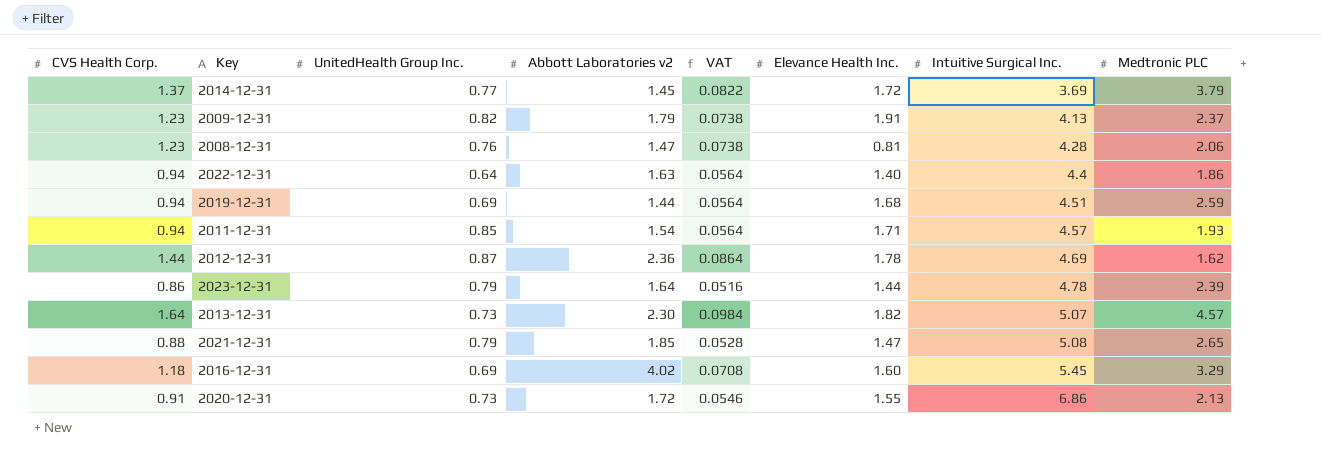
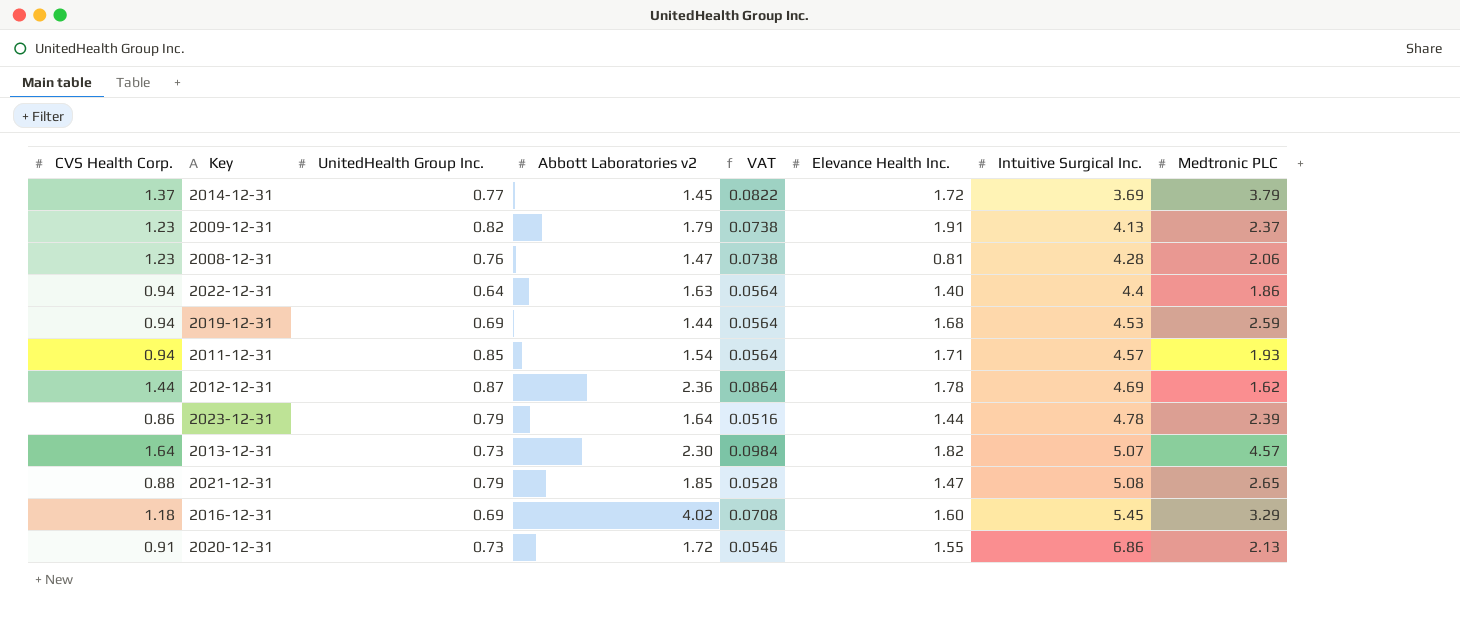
2019-12-31 | Intuitive Surgical Inc.: 4.51 -> 4.53

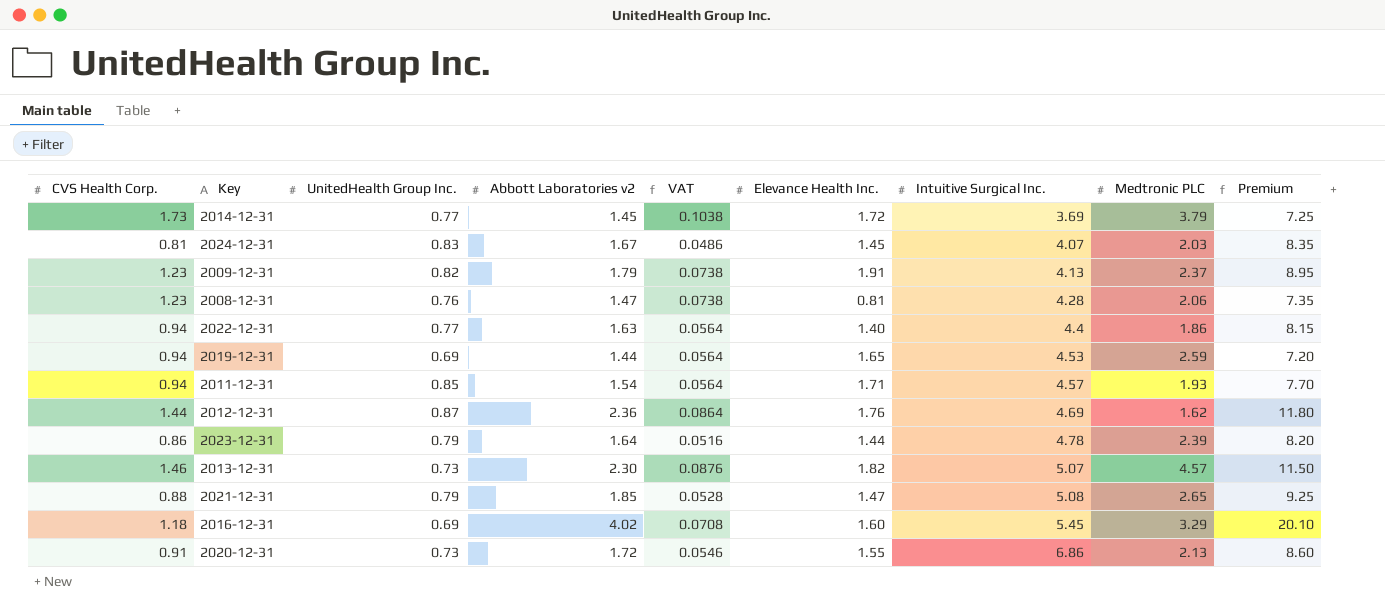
column Premium | formula: none -> [Abbott Laboratories v2] * 5
2014-12-31 | CVS Health Corp.: 1.37 -> 1.73
2014-12-31 | VAT: 0.0822 -> 0.1038
row 2024-12-31: none -> 0.81 | 0.83 | 1.67 | 0.0486 | 1.45 | 4.07 | 2.03 | 8.35
2022-12-31 | UnitedHealth Group Inc.: 0.64 -> 0.77
2019-12-31 | Elevance Health Inc.: 1.68 -> 1.65
2012-12-31 | Elevance Health Inc.: 1.78 -> 1.76
2013-12-31 | CVS Health Corp.: 1.64 -> 1.46
2013-12-31 | VAT: 0.0984 -> 0.0876

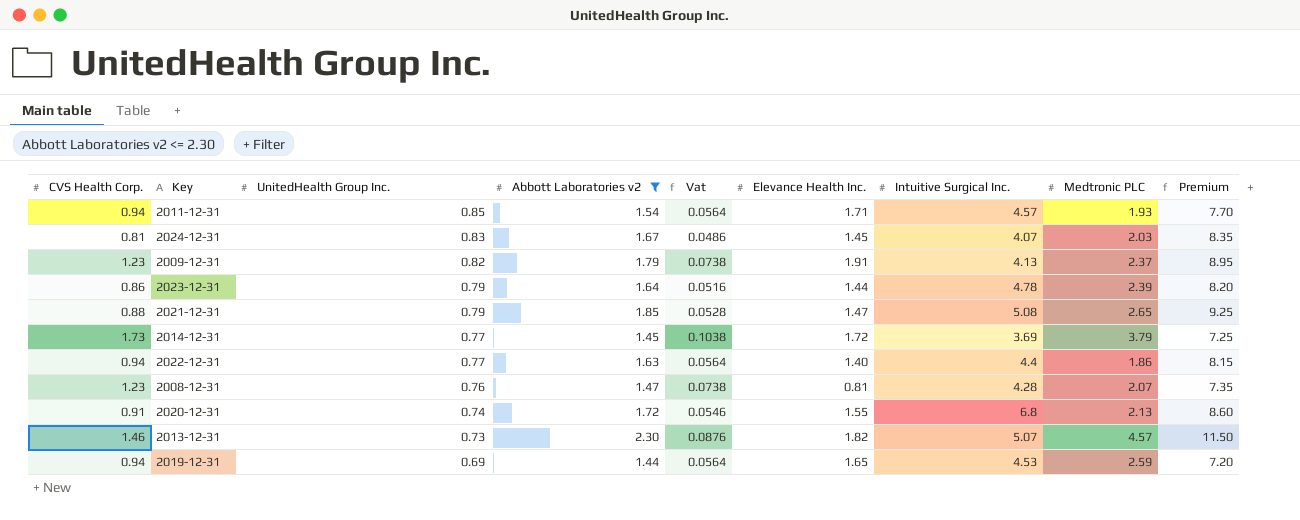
filter: none -> Abbott Laboratories v2 <= 2.30
row order: Intuitive Surgical Inc. ascending -> UnitedHealth Group Inc. descending
column name: VAT -> Vat
2008-12-31 | Medtronic PLC: 2.06 -> 2.07
2020-12-31 | UnitedHealth Group Inc.: 0.73 -> 0.74
2020-12-31 | Intuitive Surgical Inc.: 6.86 -> 6.8

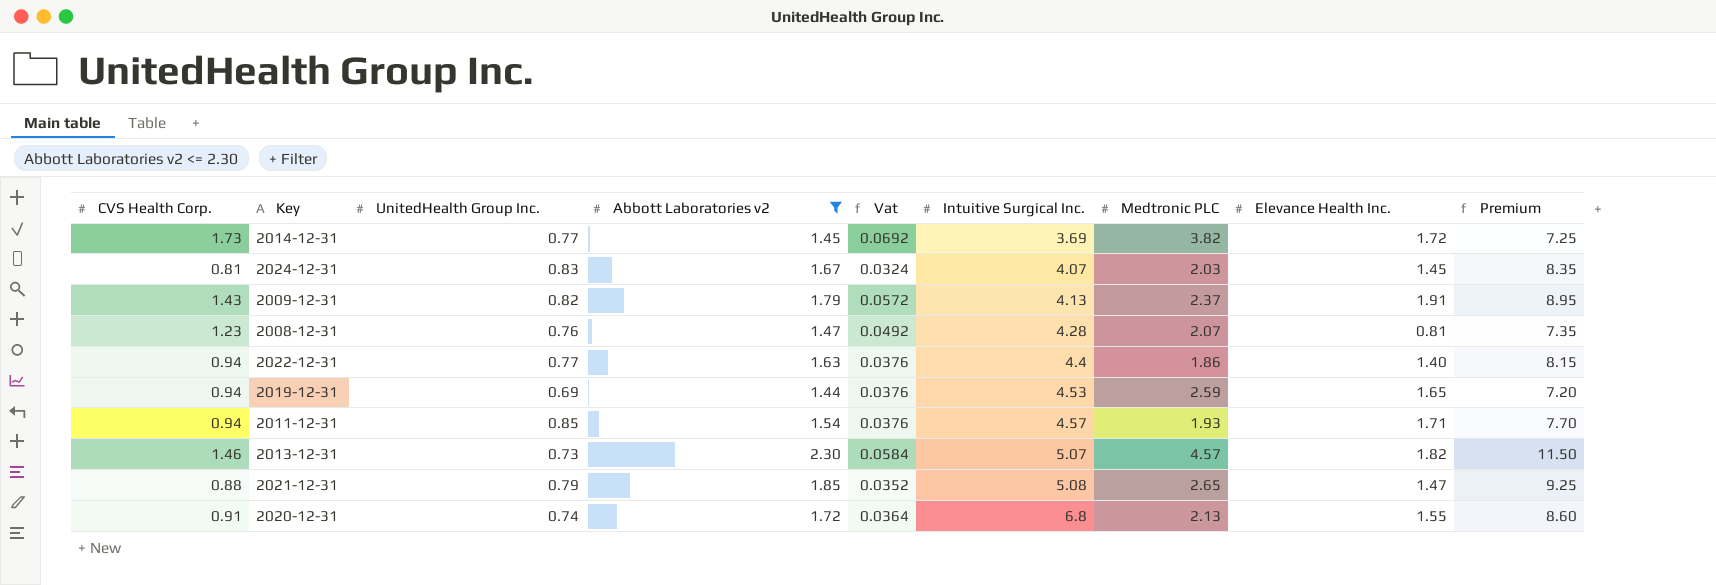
row order: UnitedHealth Group Inc. descending -> Intuitive Surgical Inc. ascending
column Vat | formula: [CVS Health Corp.] * 0.06 -> [CVS Health Corp.] * 0.04
column Elevance Health Inc. | position: 6 -> 8
row 2023-12-31: 0.86 | 0.79 | 1.64 | 0.0516 | 1.44 | 4.78 | 2.39 | 8.20 -> none
2014-12-31 | Medtronic PLC: 3.79 -> 3.82
2009-12-31 | CVS Health Corp.: 1.23 -> 1.43

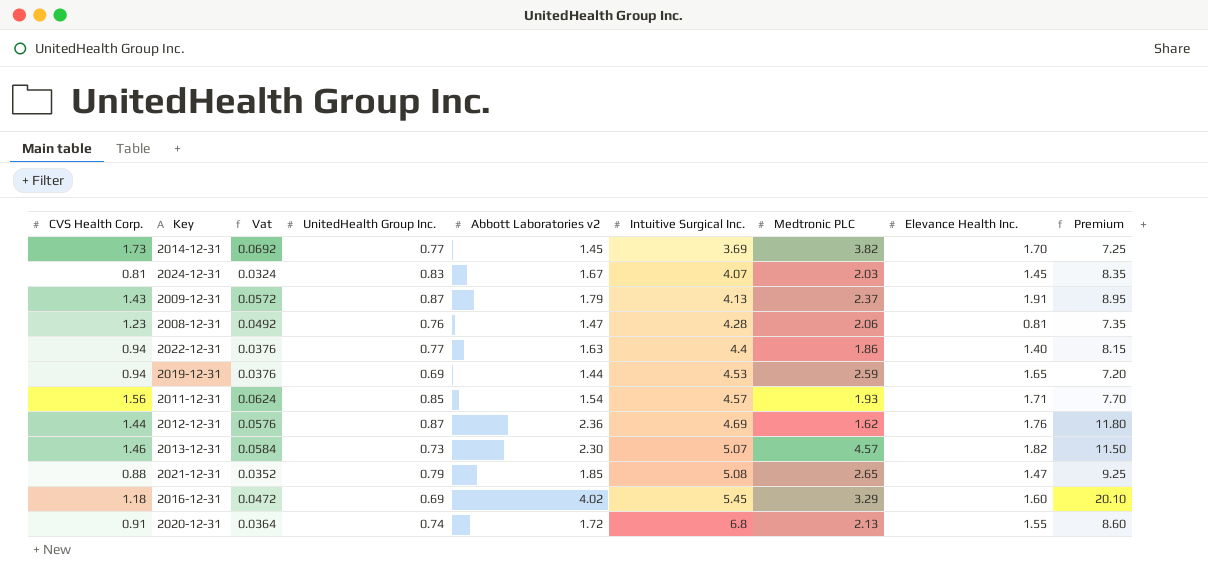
filter: Abbott Laboratories v2 <= 2.30 -> none
column Vat | position: 5 -> 3
2014-12-31 | Elevance Health Inc.: 1.72 -> 1.70
2009-12-31 | UnitedHealth Group Inc.: 0.82 -> 0.87
2008-12-31 | Medtronic PLC: 2.07 -> 2.06
2011-12-31 | CVS Health Corp.: 0.94 -> 1.56
2011-12-31 | Vat: 0.0376 -> 0.0624

